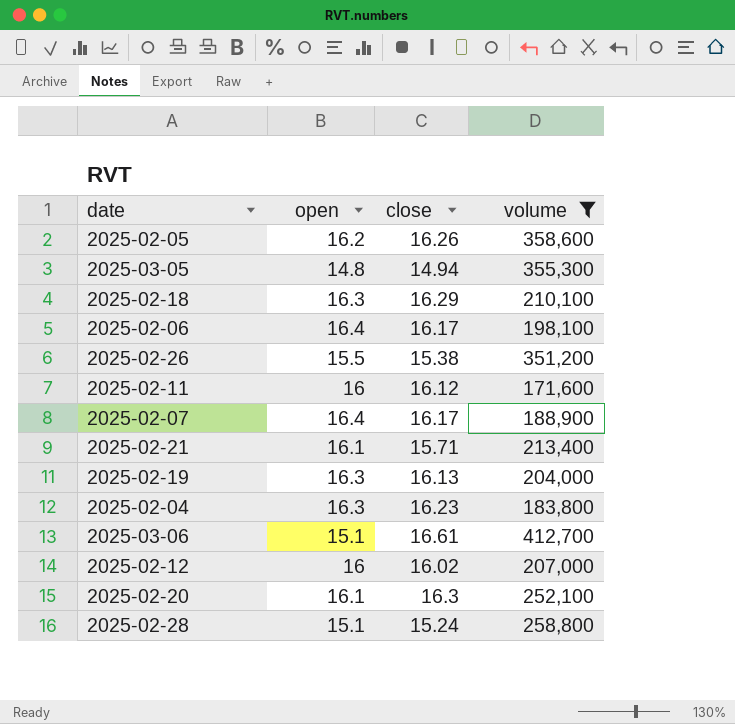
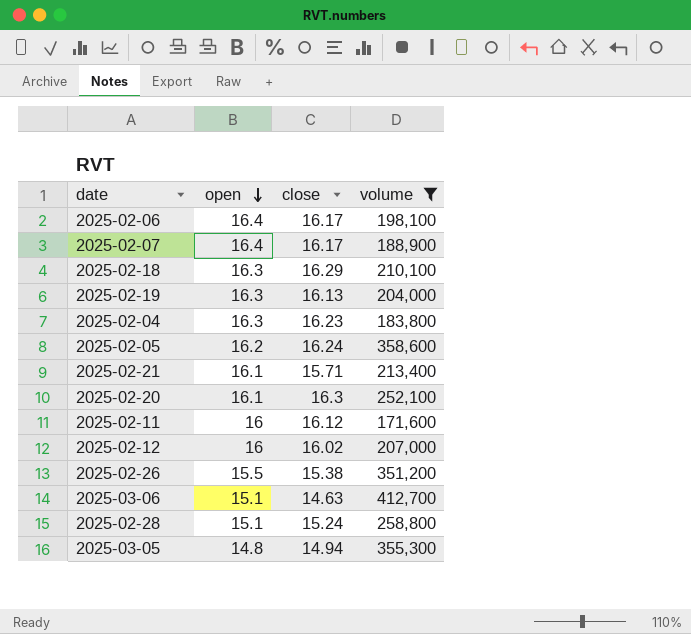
row order: none -> open descending
2025-02-05 | close: 16.26 -> 16.24
2025-03-06 | close: 16.61 -> 14.63

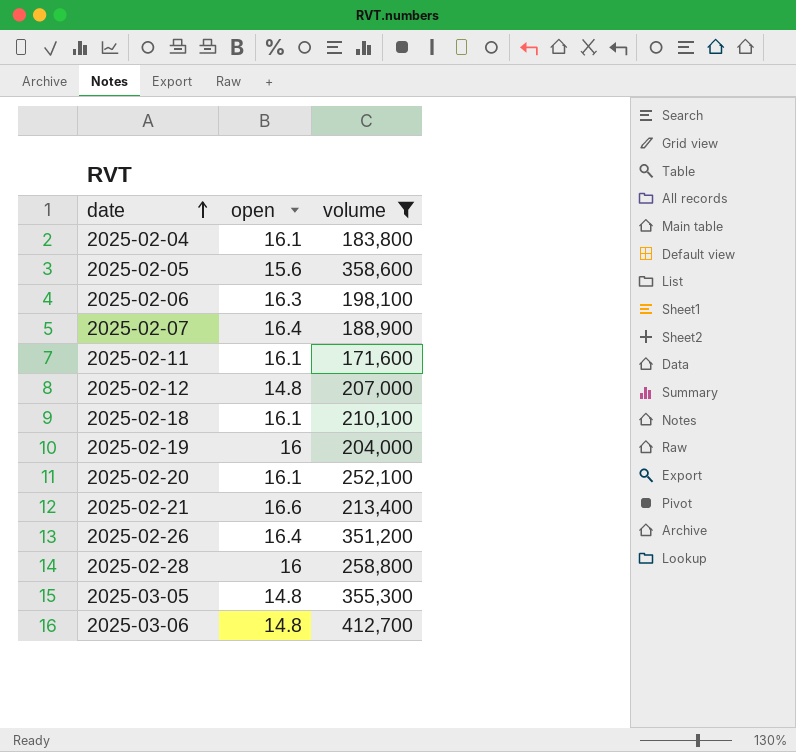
row order: open descending -> date ascending
column close | position: 3 -> none
2025-02-04 | open: 16.3 -> 16.1
2025-02-05 | open: 16.2 -> 15.6
2025-02-06 | open: 16.4 -> 16.3
2025-02-11 | open: 16 -> 16.1
2025-02-12 | open: 16 -> 14.8
2025-02-18 | open: 16.3 -> 16.1
2025-02-19 | open: 16.3 -> 16
2025-02-21 | open: 16.1 -> 16.6
2025-02-26 | open: 15.5 -> 16.4
2025-02-28 | open: 15.1 -> 16
2025-03-06 | open: 15.1 -> 14.8

